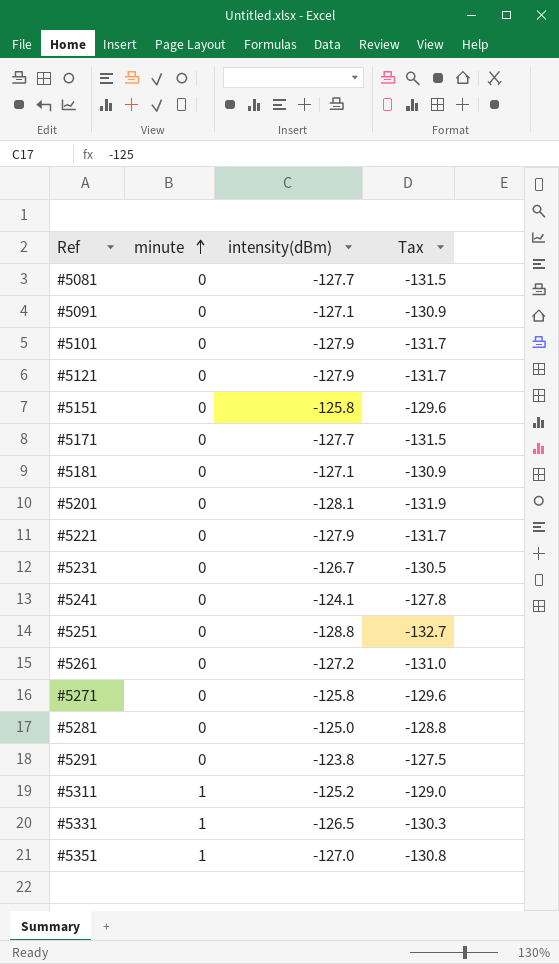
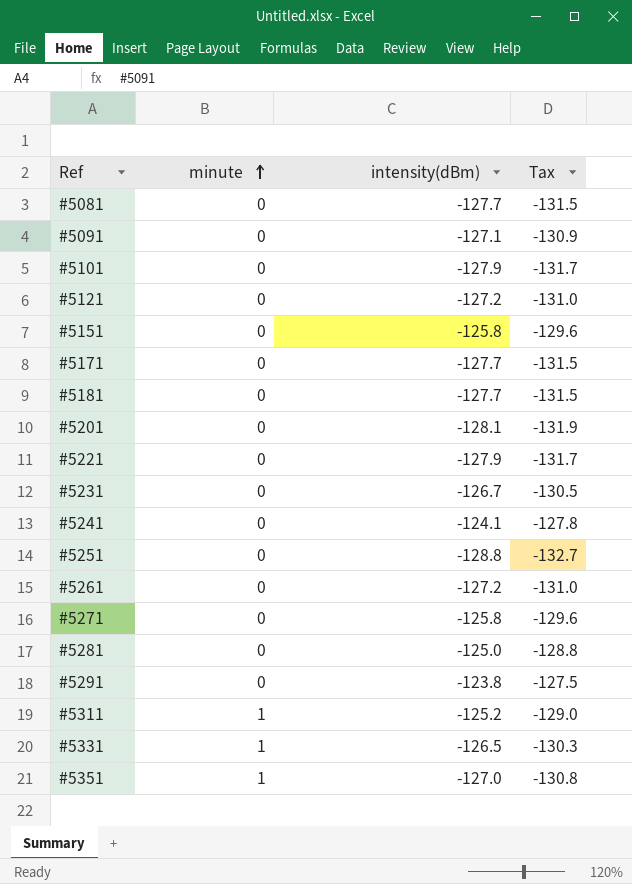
#5121 | intensity(dBm): -127.9 -> -127.2
#5121 | Tax: -131.7 -> -131.0
#5181 | intensity(dBm): -127.1 -> -127.7
#5181 | Tax: -130.9 -> -131.5

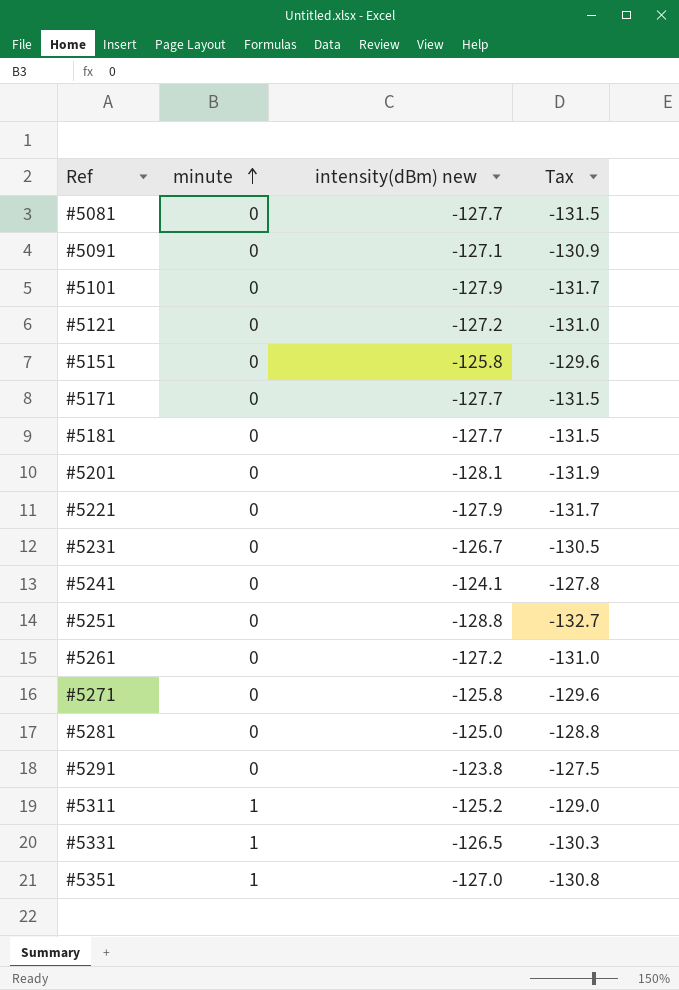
column name: intensity(dBm) -> intensity(dBm) new

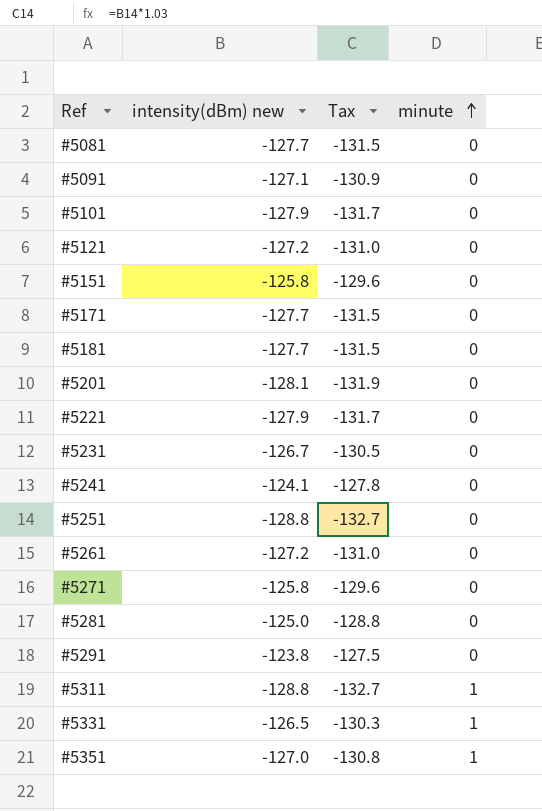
column minute | position: 2 -> 4
#5311 | intensity(dBm) new: -125.2 -> -128.8
#5311 | Tax: -129.0 -> -132.7

